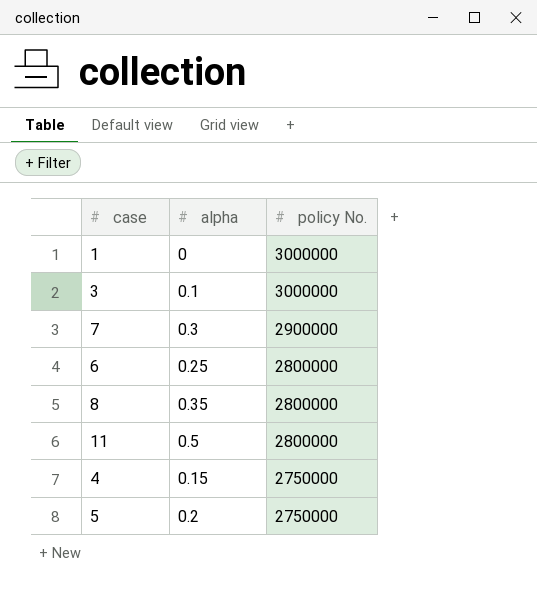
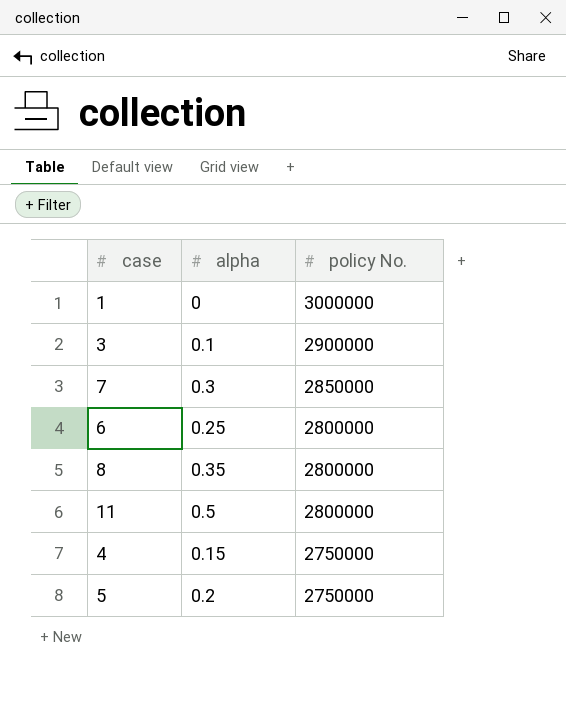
3 | policy No.: 3000000 -> 2900000
7 | policy No.: 2900000 -> 2850000

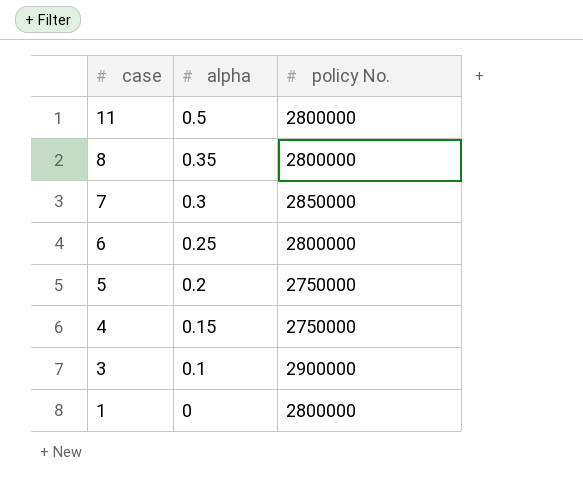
row order: policy No. descending -> case descending
1 | policy No.: 3000000 -> 2800000

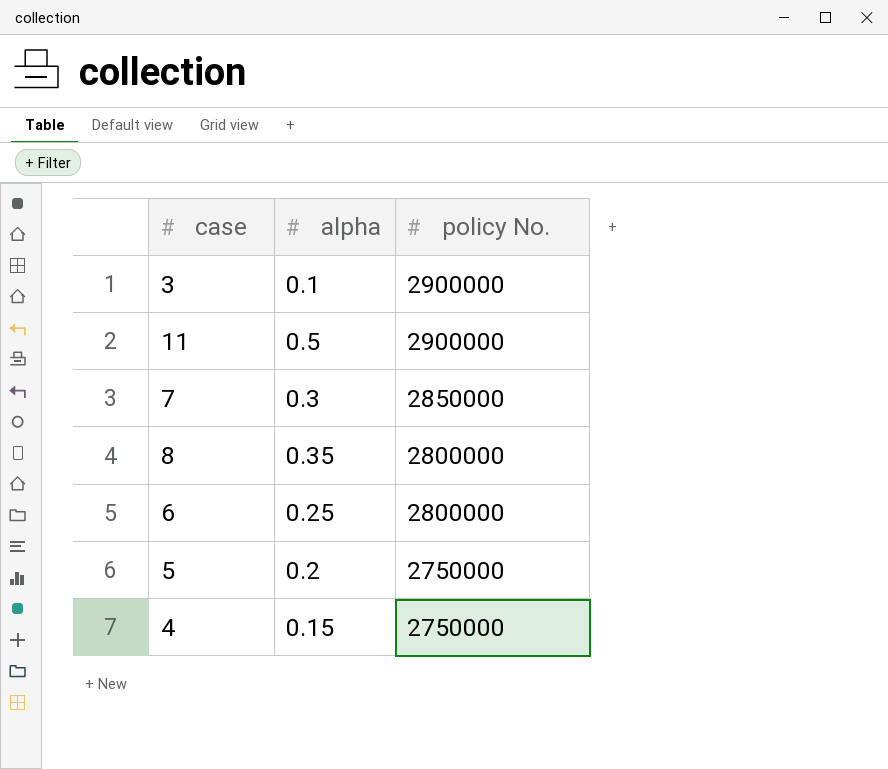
row order: case descending -> policy No. descending
row 1: 0 | 2800000 -> none
11 | policy No.: 2800000 -> 2900000

